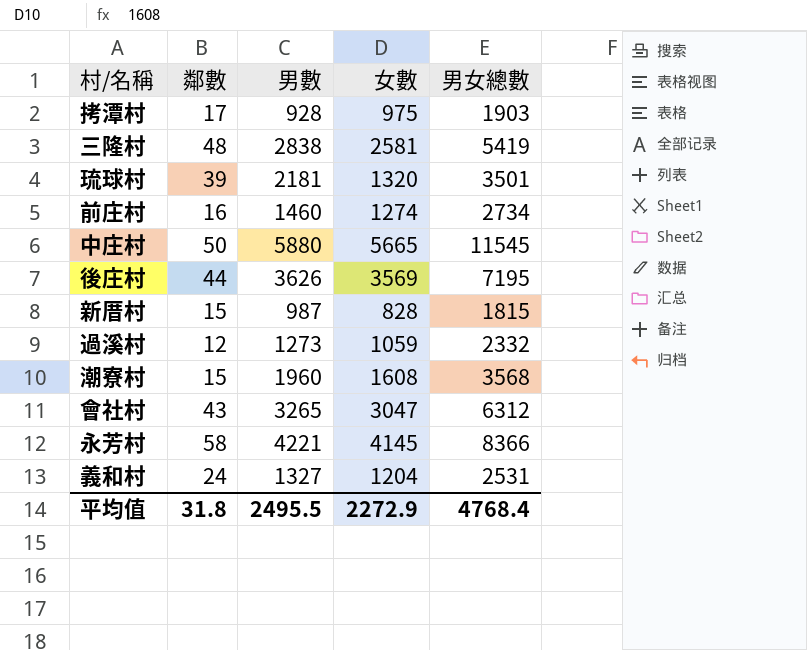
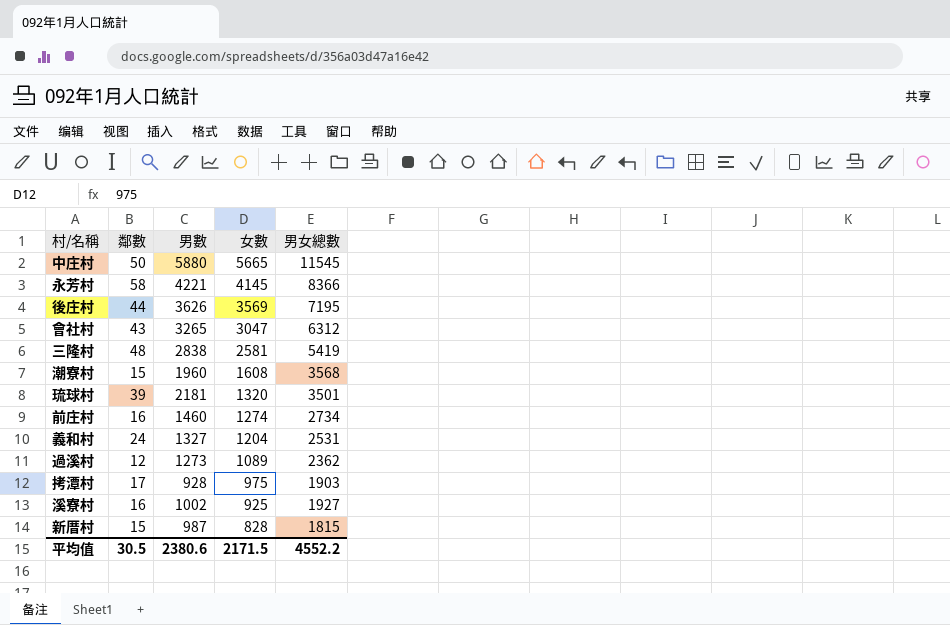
row order: none -> 女數 descending
過溪村 | 女數: 1059 -> 1089
過溪村 | 男女總數: 2332 -> 2362
row 溪寮村: none -> 16 | 1002 | 925 | 1927
平均值 | 鄰數: 31.8 -> 30.5
平均值 | 男數: 2495.5 -> 2380.6
平均值 | 女數: 2272.9 -> 2171.5
平均值 | 男女總數: 4768.4 -> 4552.2

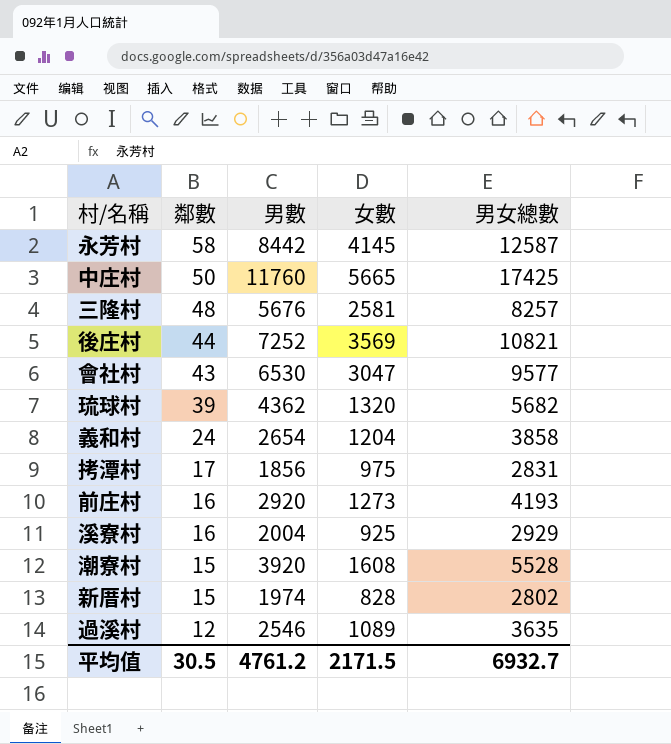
row order: 女數 descending -> 鄰數 descending
永芳村 | 男數: 4221 -> 8442
永芳村 | 男女總數: 8366 -> 12587
中庄村 | 男數: 5880 -> 11760
中庄村 | 男女總數: 11545 -> 17425
三隆村 | 男數: 2838 -> 5676
三隆村 | 男女總數: 5419 -> 8257
後庄村 | 男數: 3626 -> 7252
後庄村 | 男女總數: 7195 -> 10821
會社村 | 男數: 3265 -> 6530
會社村 | 男女總數: 6312 -> 9577
琉球村 | 男數: 2181 -> 4362
琉球村 | 男女總數: 3501 -> 5682
義和村 | 男數: 1327 -> 2654
義和村 | 男女總數: 2531 -> 3858
拷潭村 | 男數: 928 -> 1856
拷潭村 | 男女總數: 1903 -> 2831
前庄村 | 男數: 1460 -> 2920
前庄村 | 女數: 1274 -> 1273
前庄村 | 男女總數: 2734 -> 4193
溪寮村 | 男數: 1002 -> 2004
溪寮村 | 男女總數: 1927 -> 2929
潮寮村 | 男數: 1960 -> 3920
潮寮村 | 男女總數: 3568 -> 5528
新厝村 | 男數: 987 -> 1974
新厝村 | 男女總數: 1815 -> 2802
過溪村 | 男數: 1273 -> 2546
過溪村 | 男女總數: 2362 -> 3635
平均值 | 男數: 2380.6 -> 4761.2
平均值 | 男女總數: 4552.2 -> 6932.7

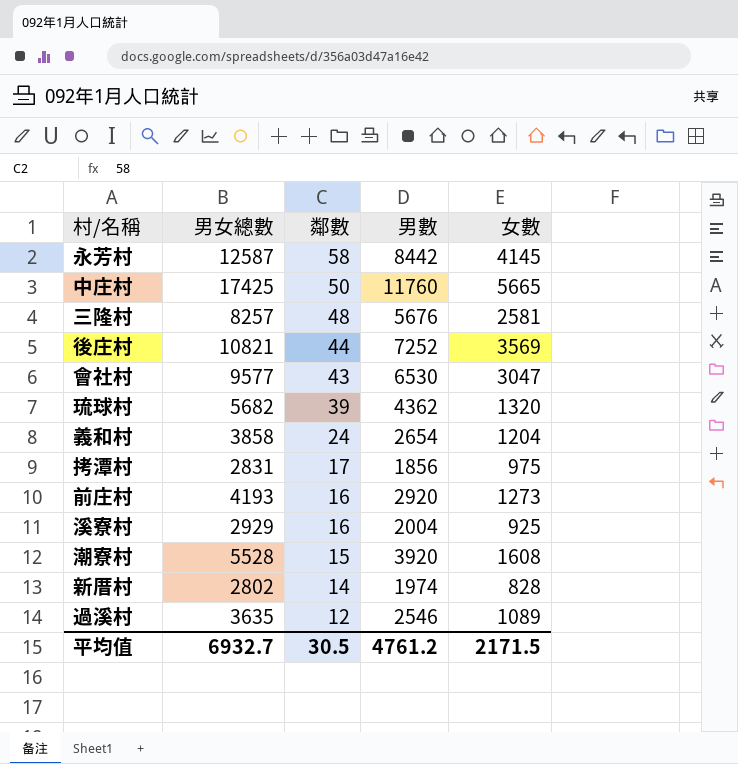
column 男女總數 | position: 5 -> 2
新厝村 | 鄰數: 15 -> 14

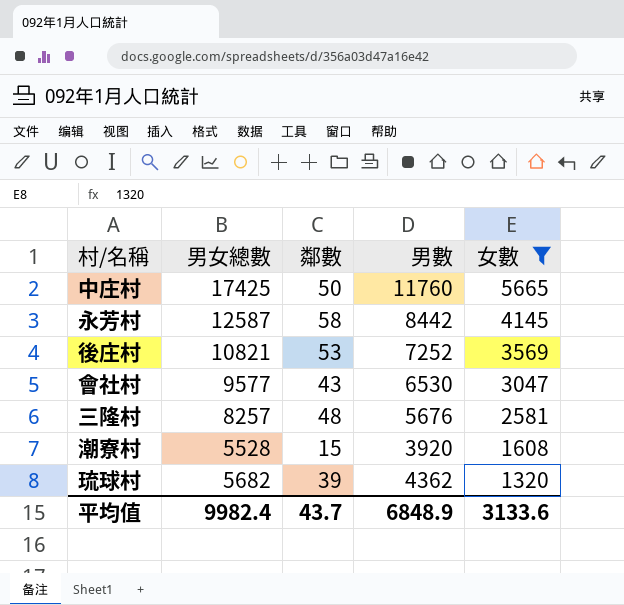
filter: none -> 女數 >= 1320
row order: 鄰數 descending -> 女數 descending
後庄村 | 鄰數: 44 -> 53
平均值 | 男女總數: 6932.7 -> 9982.4
平均值 | 鄰數: 30.5 -> 43.7
平均值 | 男數: 4761.2 -> 6848.9
平均值 | 女數: 2171.5 -> 3133.6

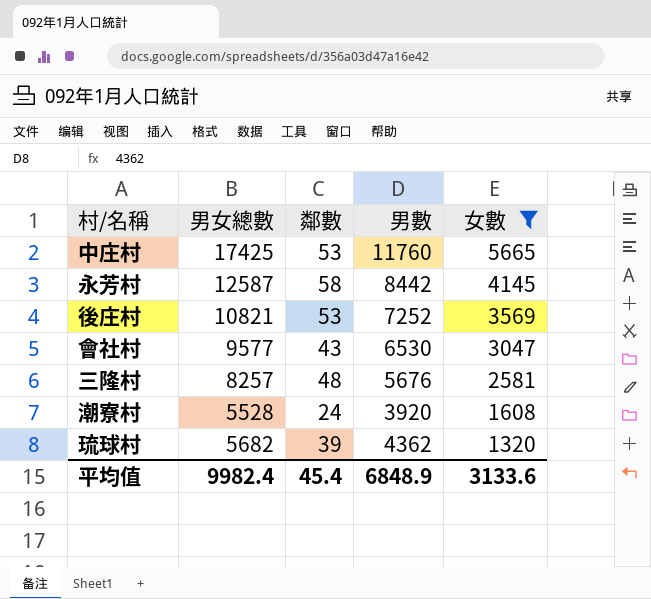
中庄村 | 鄰數: 50 -> 53
潮寮村 | 鄰數: 15 -> 24
平均值 | 鄰數: 43.7 -> 45.4

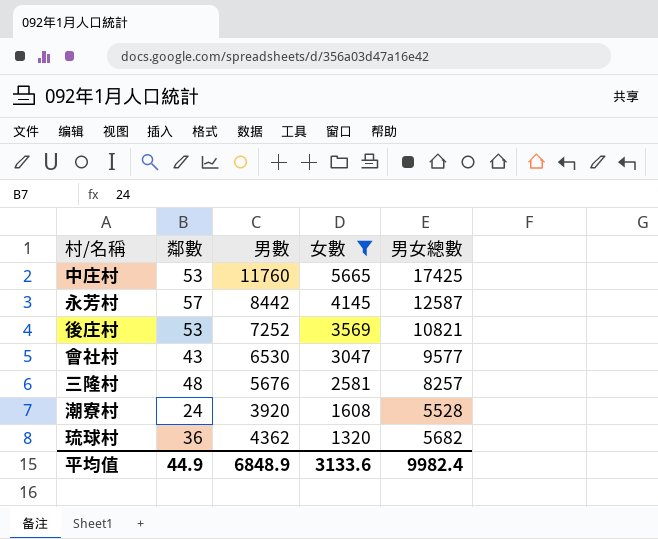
column 男女總數 | position: 2 -> 5
永芳村 | 鄰數: 58 -> 57
琉球村 | 鄰數: 39 -> 36
平均值 | 鄰數: 45.4 -> 44.9

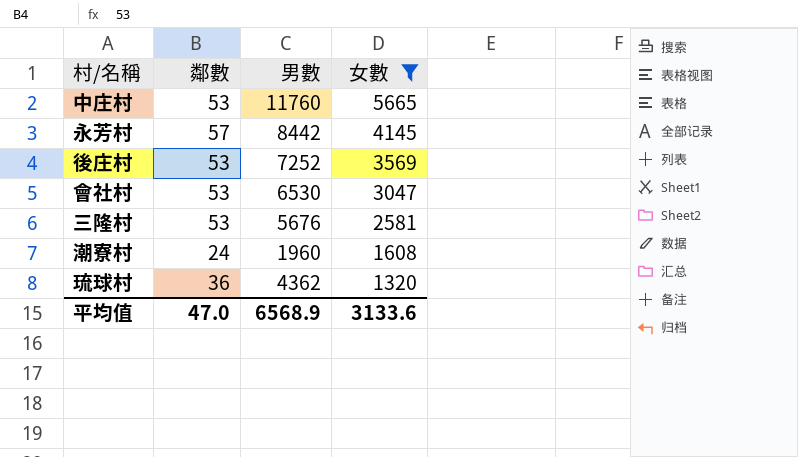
column 男女總數 | formula: [男數] + [女數] -> none
會社村 | 鄰數: 43 -> 53
三隆村 | 鄰數: 48 -> 53
潮寮村 | 男數: 3920 -> 1960
平均值 | 鄰數: 44.9 -> 47.0
平均值 | 男數: 6848.9 -> 6568.9

